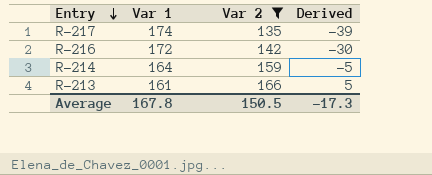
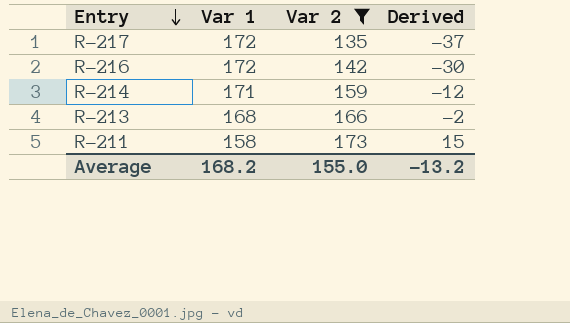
R-217 | Var 1: 174 -> 172
R-217 | Derived: -39 -> -37
R-214 | Var 1: 164 -> 171
R-214 | Derived: -5 -> -12
R-213 | Var 1: 161 -> 168
R-213 | Derived: 5 -> -2
row R-211: none -> 158 | 173 | 15
Average | Var 1: 167.8 -> 168.2
Average | Var 2: 150.5 -> 155.0
Average | Derived: -17.3 -> -13.2

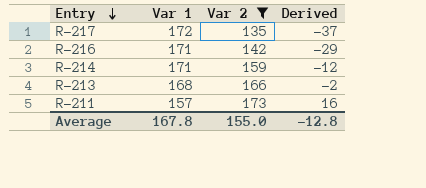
R-216 | Var 1: 172 -> 171
R-216 | Derived: -30 -> -29
R-211 | Var 1: 158 -> 157
R-211 | Derived: 15 -> 16
Average | Var 1: 168.2 -> 167.8
Average | Derived: -13.2 -> -12.8

